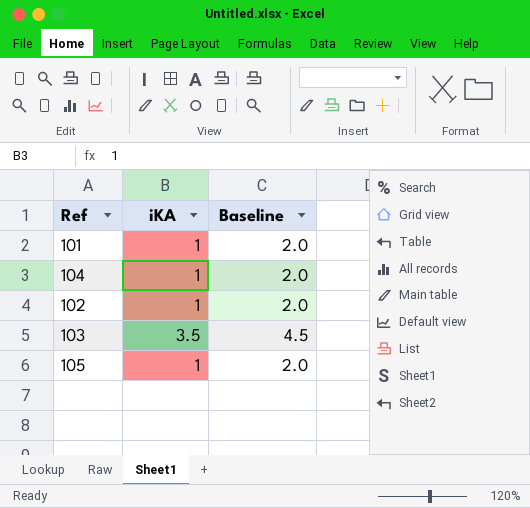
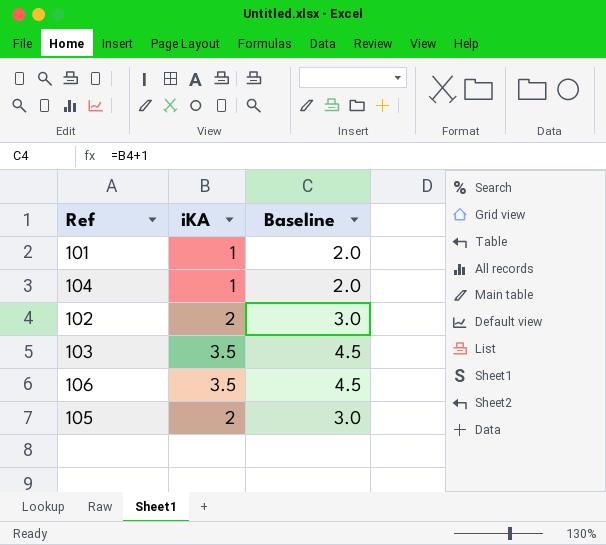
102 | iKA: 1 -> 2
102 | Baseline: 2.0 -> 3.0
row 106: none -> 3.5 | 4.5
105 | iKA: 1 -> 2
105 | Baseline: 2.0 -> 3.0

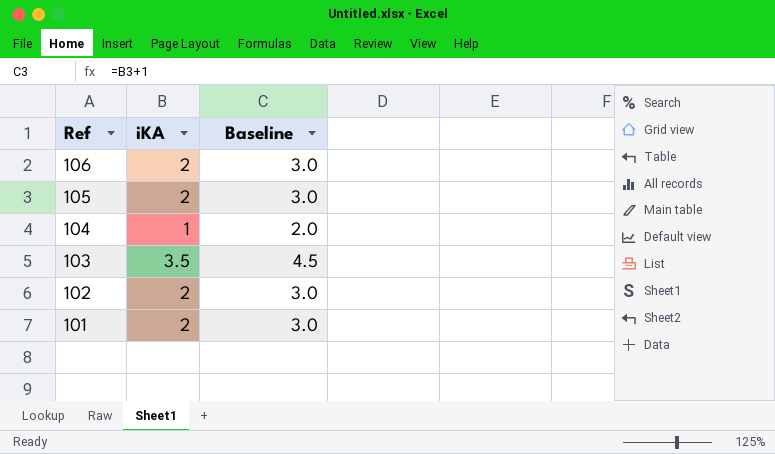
row order: none -> Ref descending
106 | iKA: 3.5 -> 2
106 | Baseline: 4.5 -> 3.0
101 | iKA: 1 -> 2
101 | Baseline: 2.0 -> 3.0

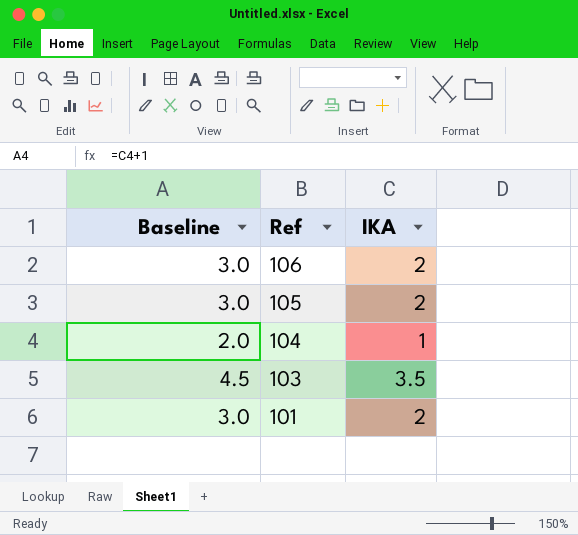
column Baseline | position: 3 -> 1
column name: iKA -> IKA
row 102: 2 | 3.0 -> none

